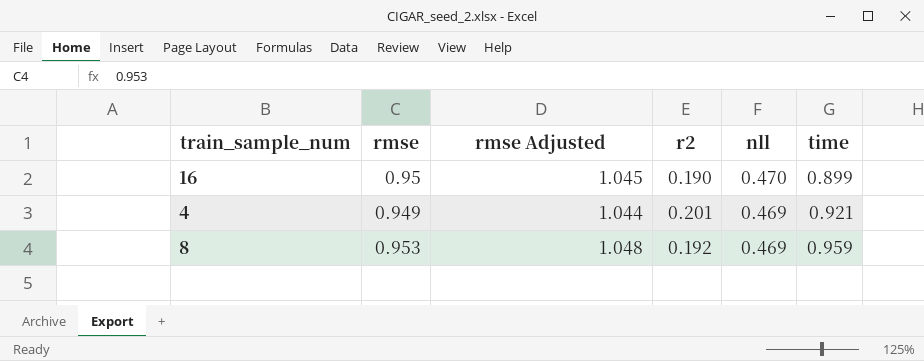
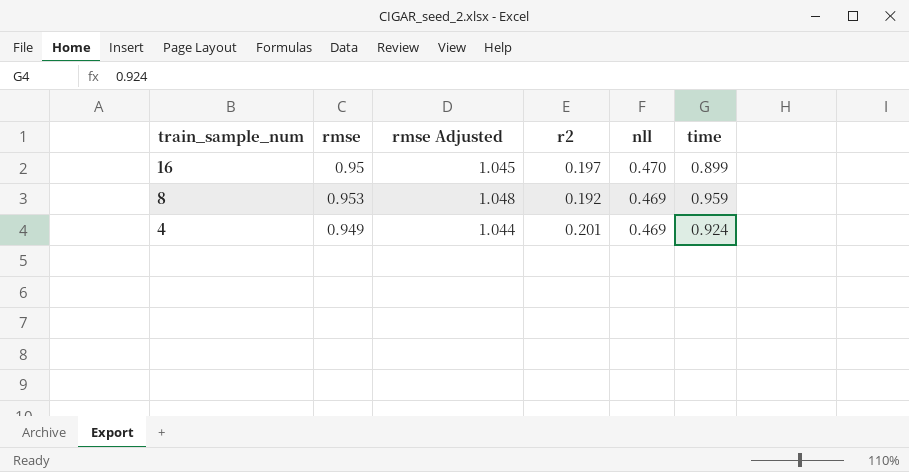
row order: nll descending -> train_sample_num descending
16 | r2: 0.190 -> 0.197
4 | time: 0.921 -> 0.924

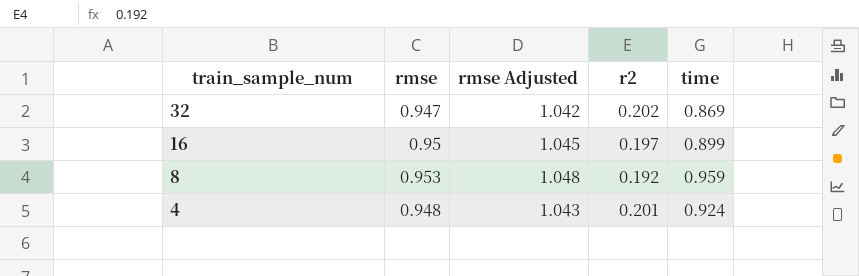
column nll | position: 5 -> none
row 32: none -> 0.947 | 1.042 | 0.202 | 0.869
4 | rmse: 0.949 -> 0.948
4 | rmse Adjusted: 1.044 -> 1.043

